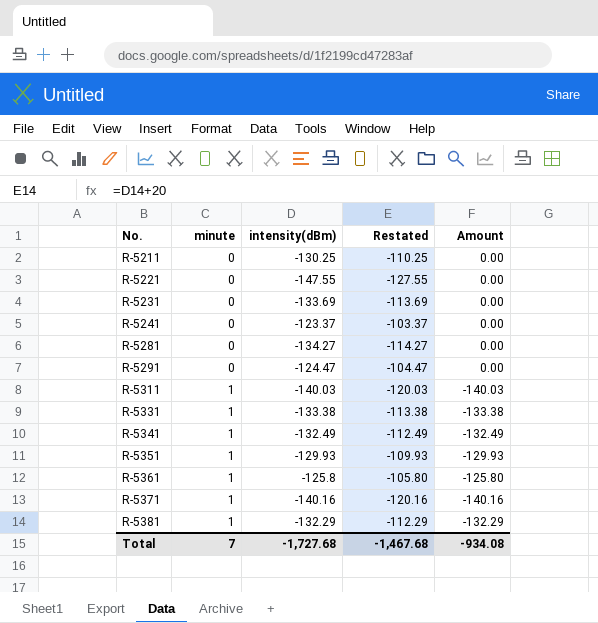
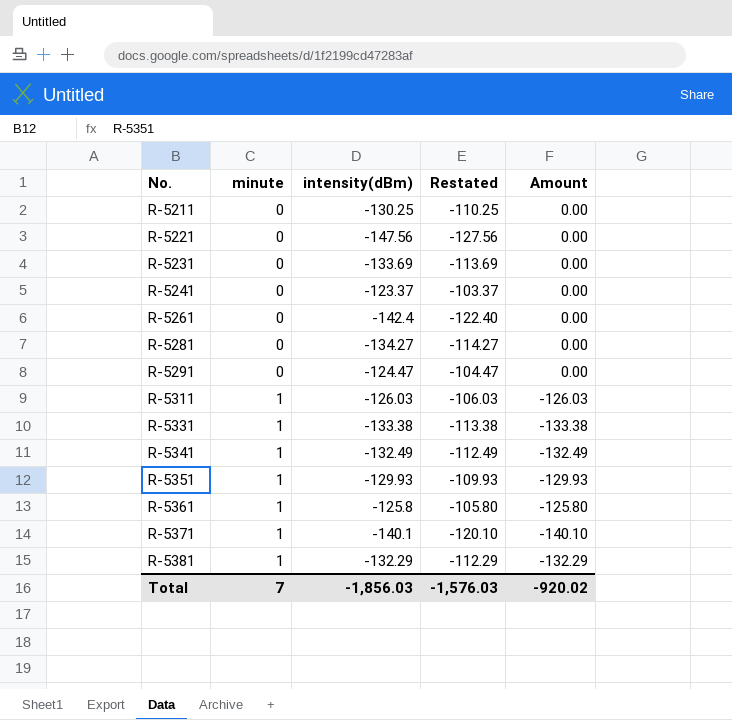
R-5221 | intensity(dBm): -147.55 -> -147.56
R-5221 | Restated: -127.55 -> -127.56
row R-5261: none -> 0 | -142.4 | -122.40 | 0.00
R-5311 | intensity(dBm): -140.03 -> -126.03
R-5311 | Restated: -120.03 -> -106.03
R-5311 | Amount: -140.03 -> -126.03
R-5371 | intensity(dBm): -140.16 -> -140.1
R-5371 | Restated: -120.16 -> -120.10
R-5371 | Amount: -140.16 -> -140.10
Total | intensity(dBm): -1,727.68 -> -1,856.03
Total | Restated: -1,467.68 -> -1,576.03
Total | Amount: -934.08 -> -920.02

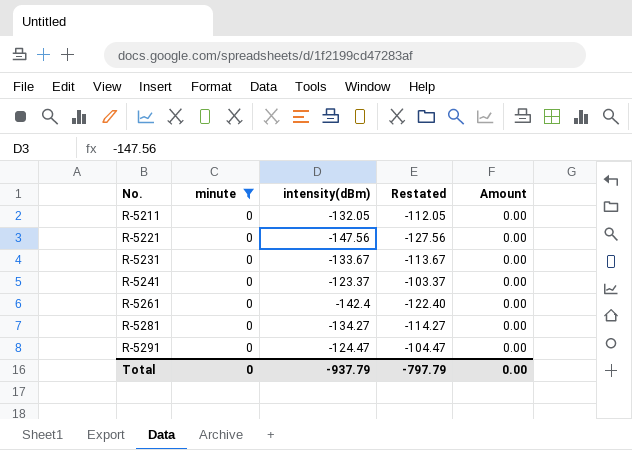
filter: none -> minute = 0
R-5211 | intensity(dBm): -130.25 -> -132.05
R-5211 | Restated: -110.25 -> -112.05
R-5231 | intensity(dBm): -133.69 -> -133.67
R-5231 | Restated: -113.69 -> -113.67
Total | minute: 7 -> 0
Total | intensity(dBm): -1,856.03 -> -937.79
Total | Restated: -1,576.03 -> -797.79
Total | Amount: -920.02 -> 0.00

